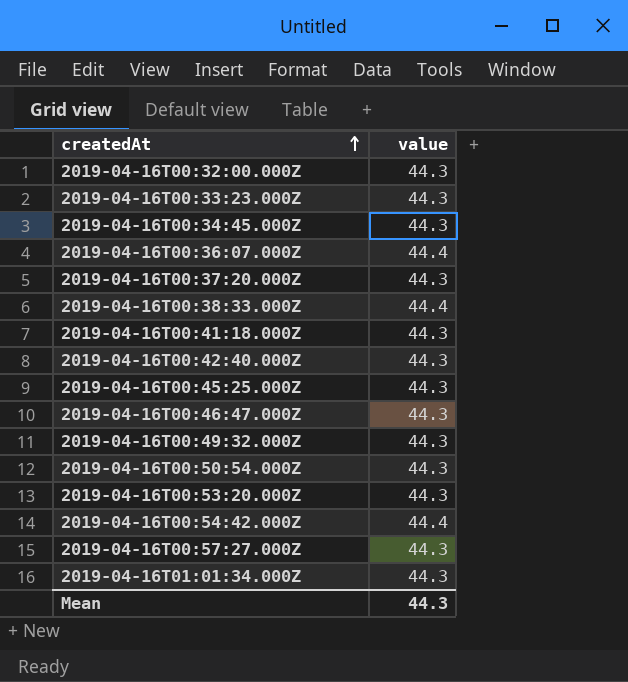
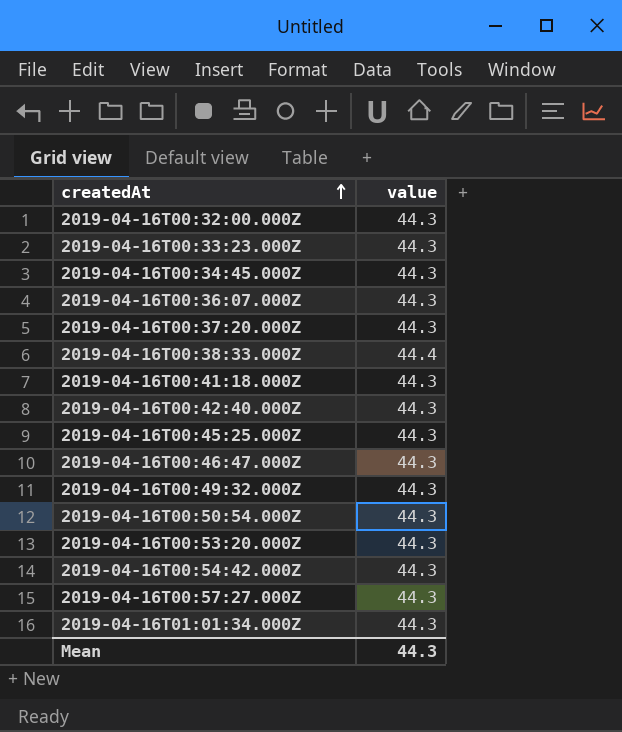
2019-04-16T00:36:07.000Z | value: 44.4 -> 44.3
2019-04-16T00:54:42.000Z | value: 44.4 -> 44.3

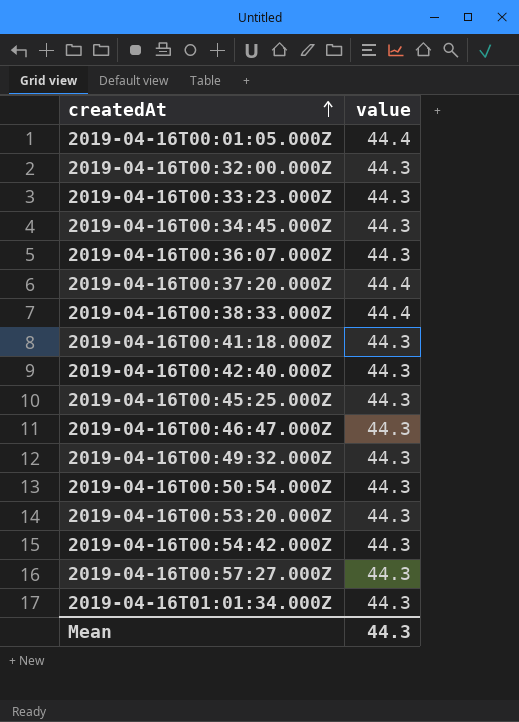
row 2019-04-16T00:01:05.000Z: none -> 44.4
2019-04-16T00:37:20.000Z | value: 44.3 -> 44.4

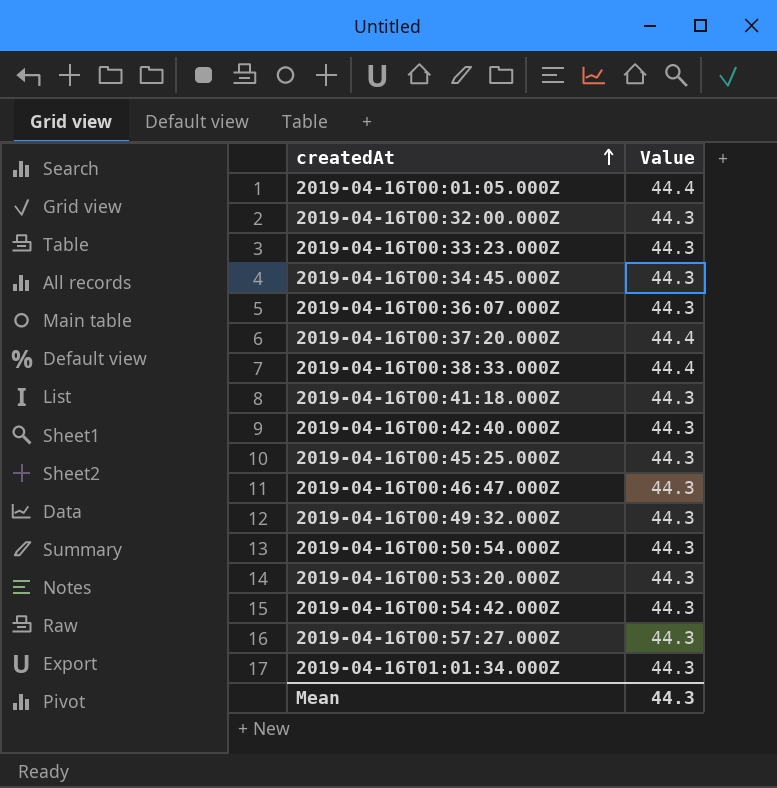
column name: value -> Value

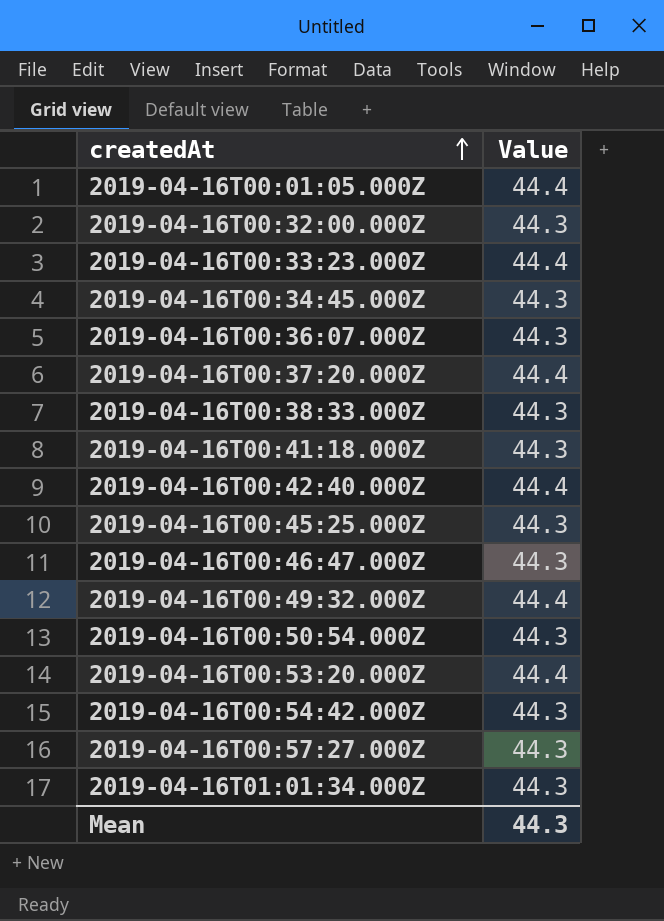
2019-04-16T00:33:23.000Z | Value: 44.3 -> 44.4
2019-04-16T00:38:33.000Z | Value: 44.4 -> 44.3
2019-04-16T00:42:40.000Z | Value: 44.3 -> 44.4
2019-04-16T00:49:32.000Z | Value: 44.3 -> 44.4
2019-04-16T00:53:20.000Z | Value: 44.3 -> 44.4

